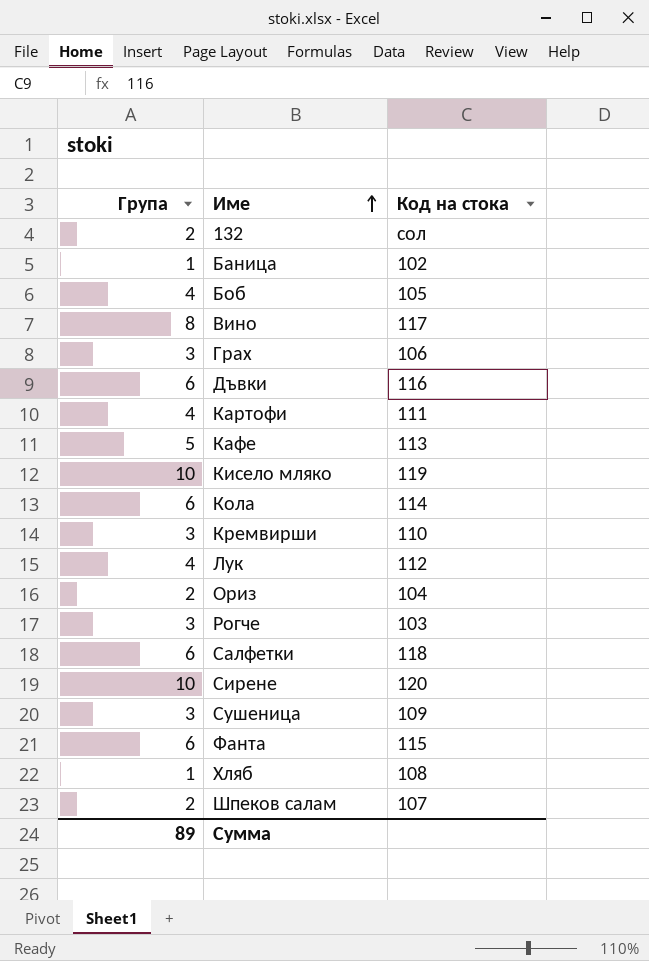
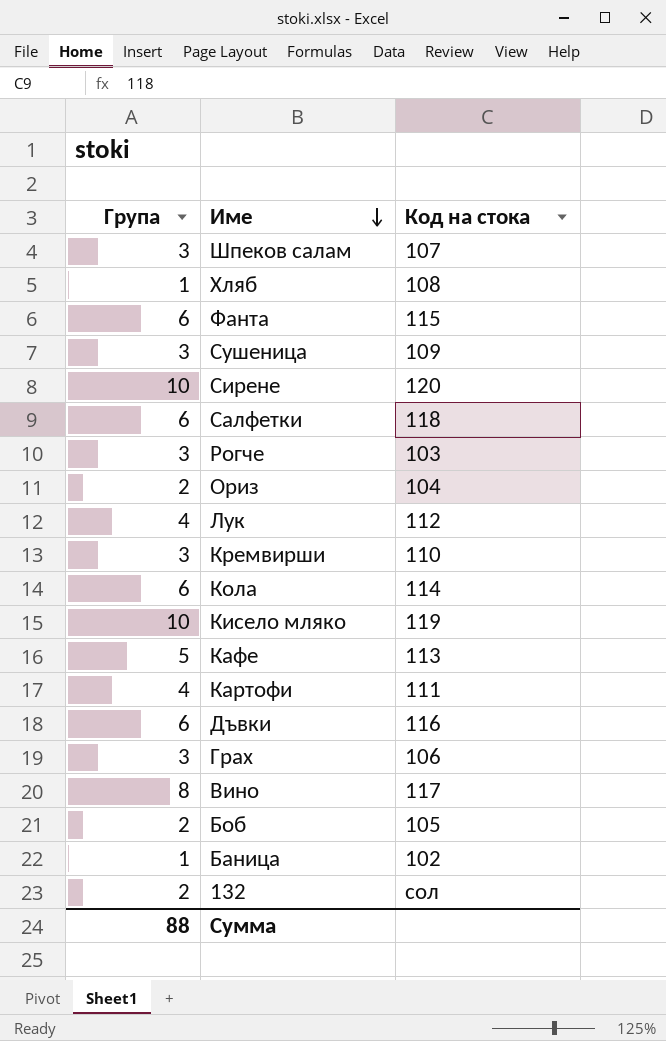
row order: Име ascending -> Име descending
Шпеков салам | Група: 2 -> 3
Боб | Група: 4 -> 2
Сумма | Група: 89 -> 88

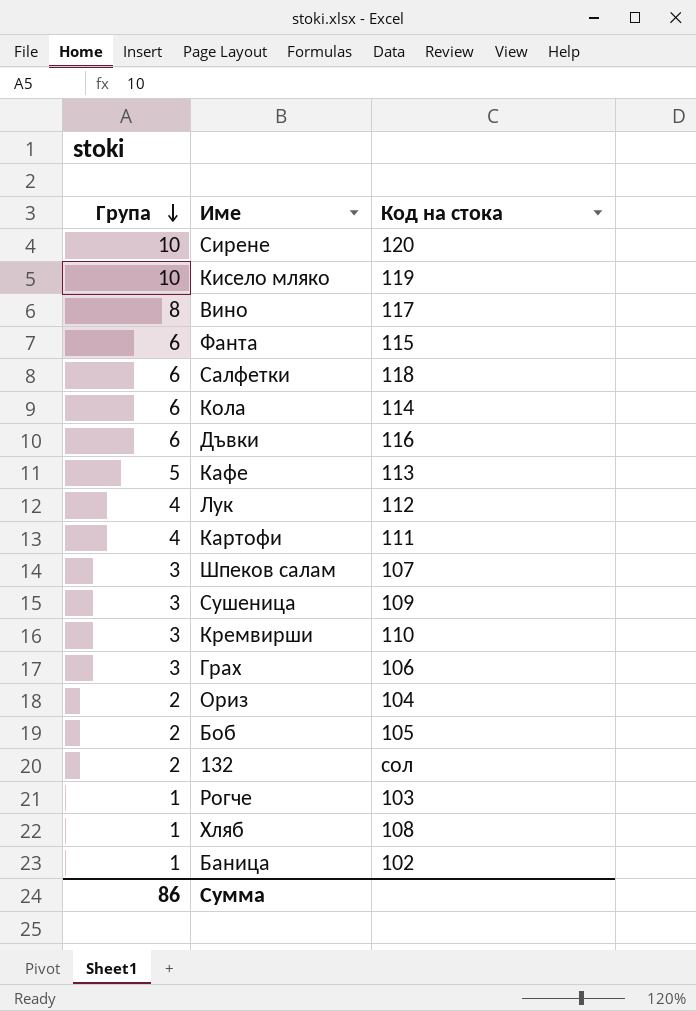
row order: Име descending -> Група descending
Рогче | Група: 3 -> 1
Сумма | Група: 88 -> 86

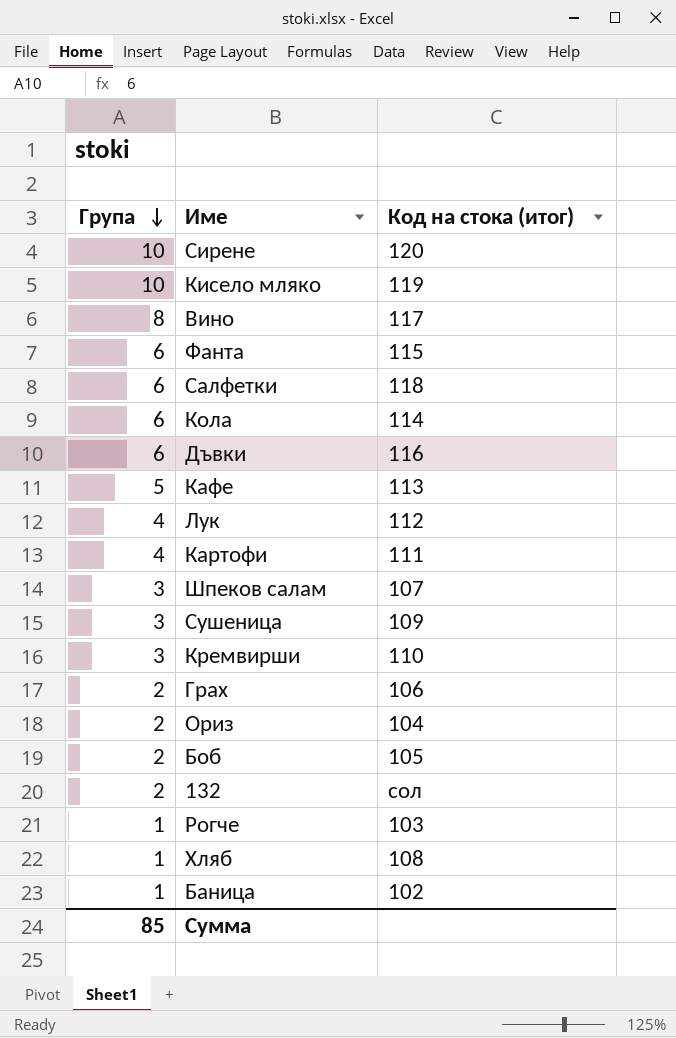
column name: Код на стока -> Код на стока (итог)
Грах | Група: 3 -> 2
Сумма | Група: 86 -> 85

